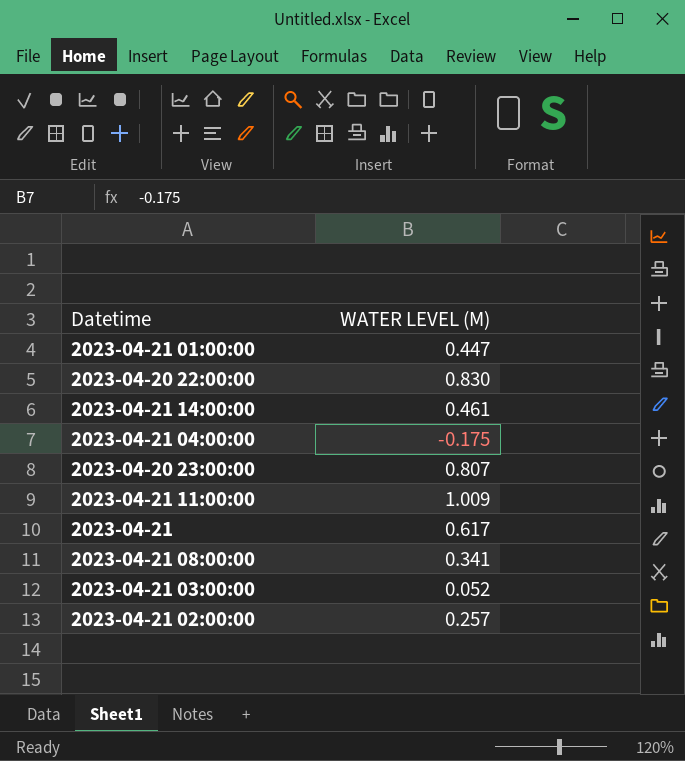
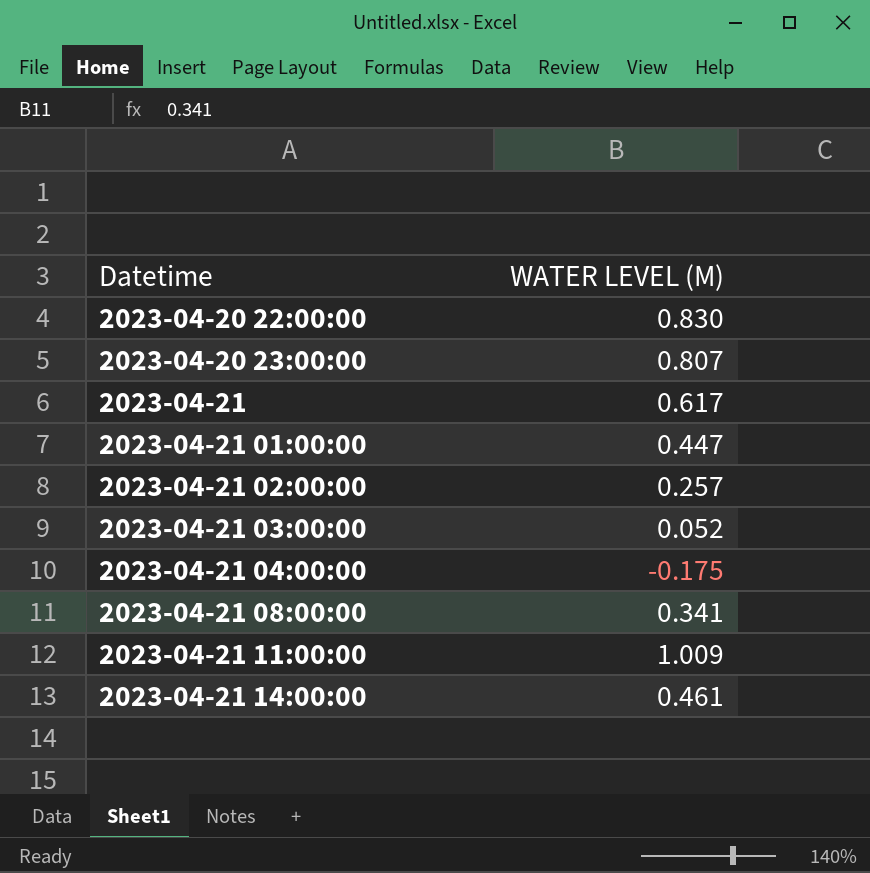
row order: none -> Datetime ascending

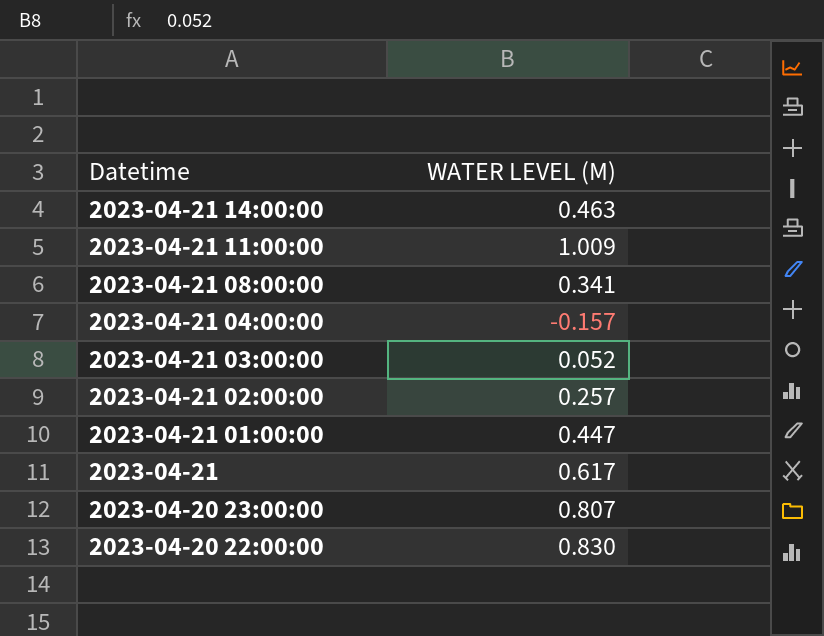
row order: Datetime ascending -> Datetime descending
2023-04-21 14:00:00 | WATER LEVEL (M): 0.461 -> 0.463
2023-04-21 04:00:00 | WATER LEVEL (M): -0.175 -> -0.157

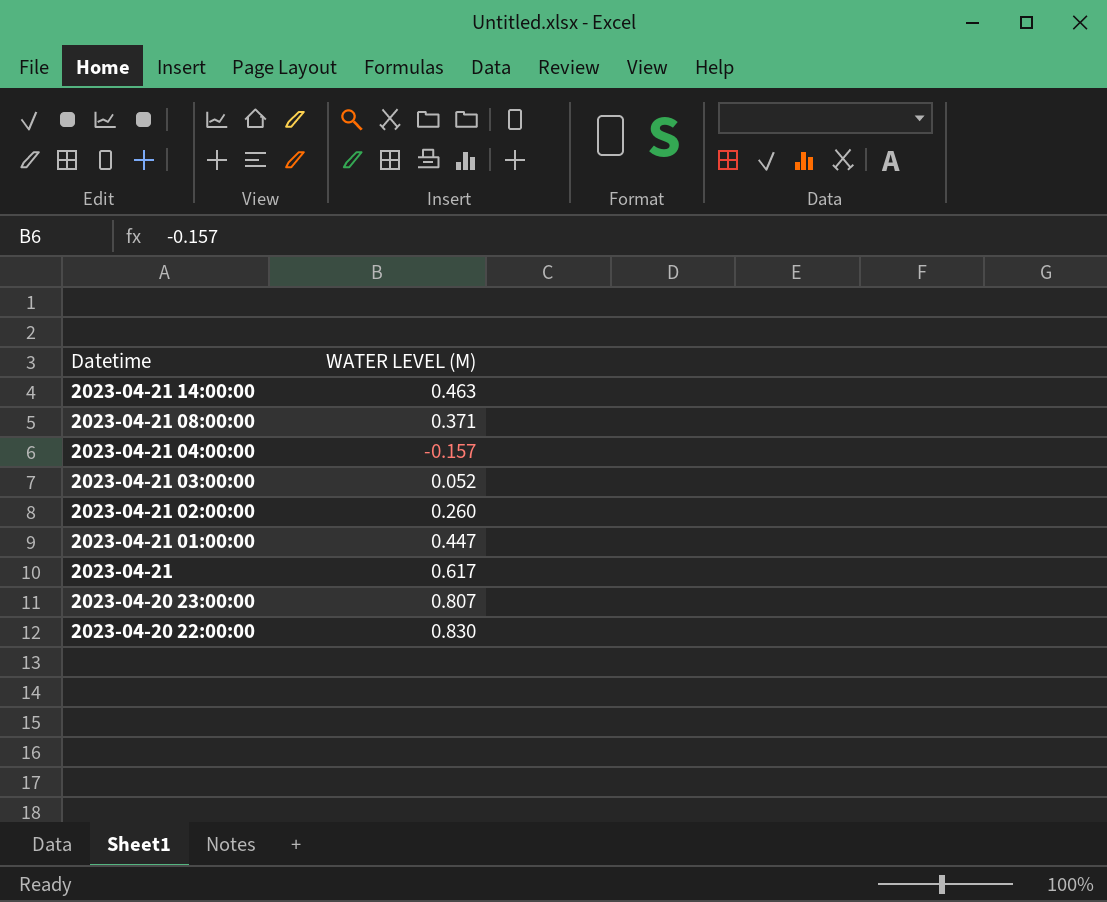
row 2023-04-21 11:00:00: 1.009 -> none
2023-04-21 08:00:00 | WATER LEVEL (M): 0.341 -> 0.371
2023-04-21 02:00:00 | WATER LEVEL (M): 0.257 -> 0.260

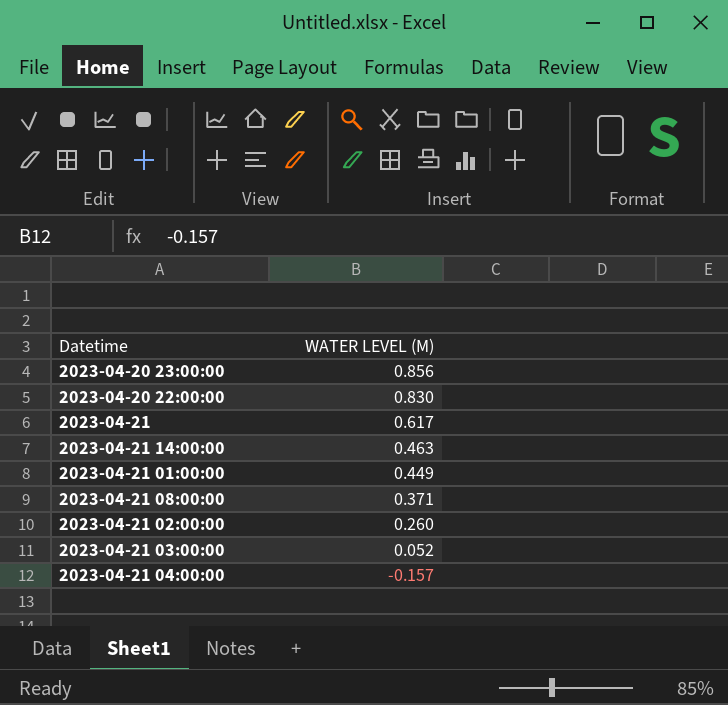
row order: Datetime descending -> WATER LEVEL (M) descending
2023-04-20 23:00:00 | WATER LEVEL (M): 0.807 -> 0.856
2023-04-21 01:00:00 | WATER LEVEL (M): 0.447 -> 0.449

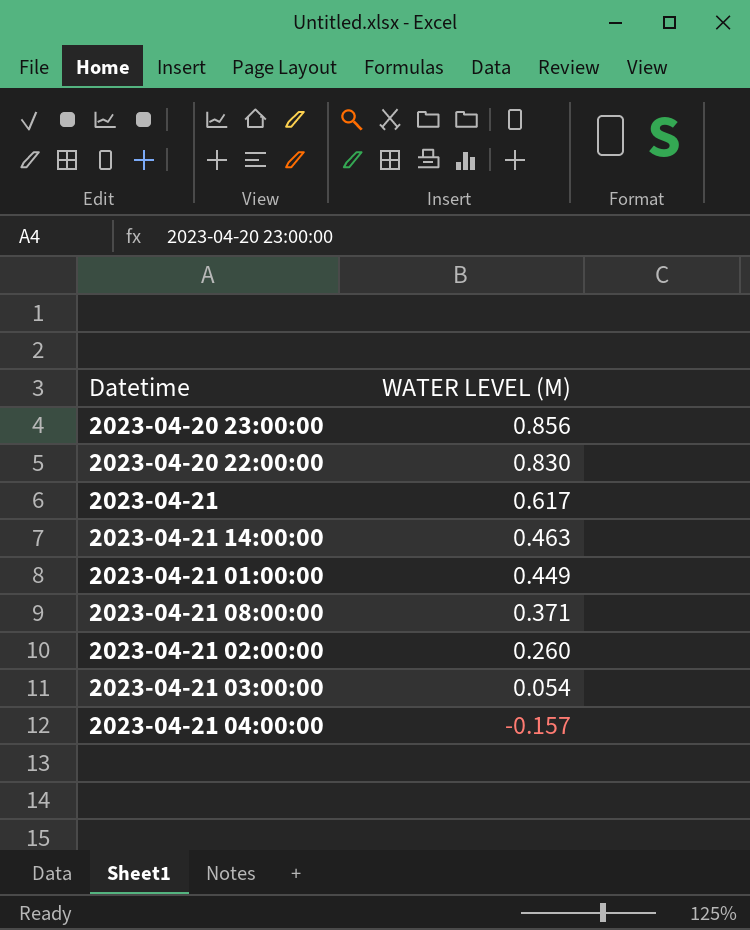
2023-04-21 03:00:00 | WATER LEVEL (M): 0.052 -> 0.054

